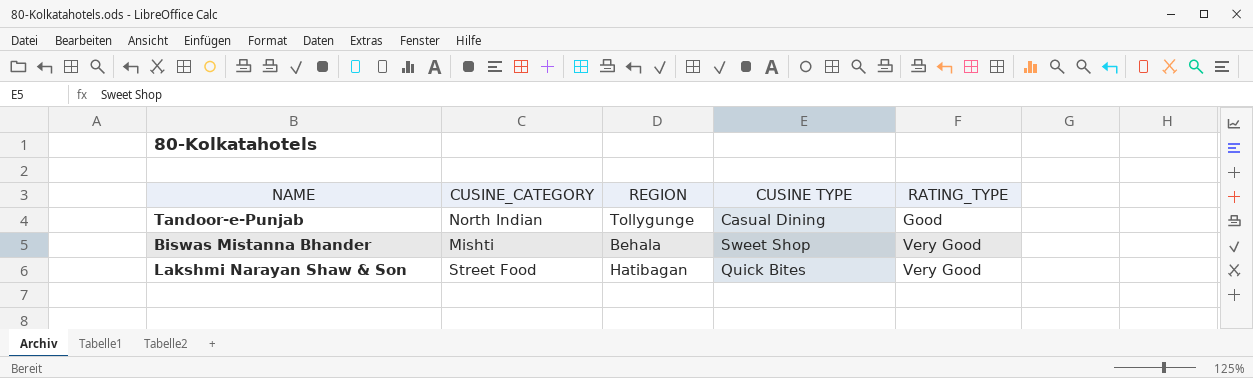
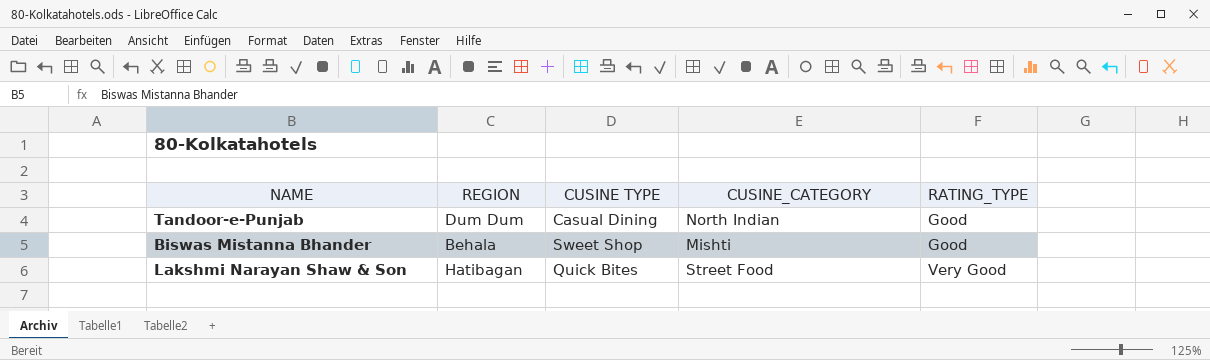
column CUSINE_CATEGORY | position: 2 -> 4
Tandoor-e-Punjab | REGION: Tollygunge -> Dum Dum
Biswas Mistanna Bhander | RATING_TYPE: Very Good -> Good

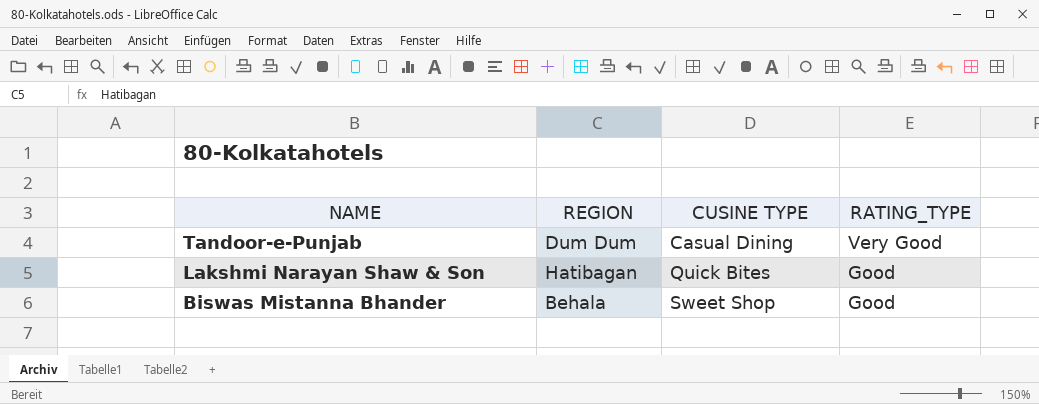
row order: RATING_TYPE ascending -> NAME descending
column CUSINE_CATEGORY | position: 4 -> none
Tandoor-e-Punjab | RATING_TYPE: Good -> Very Good
Lakshmi Narayan Shaw & Son | RATING_TYPE: Very Good -> Good

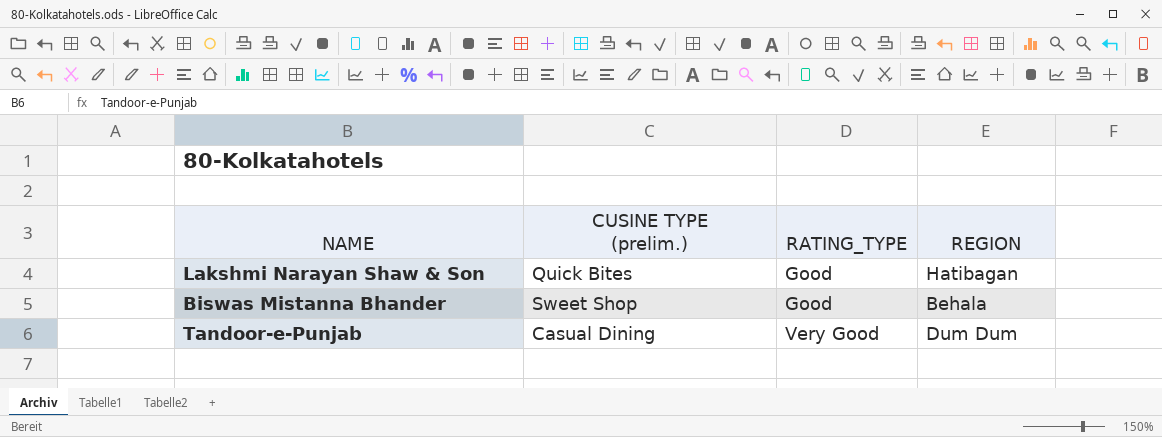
row order: NAME descending -> RATING_TYPE ascending
column name: CUSINE TYPE -> CUSINE TYPE (prelim.)
column REGION | position: 2 -> 4

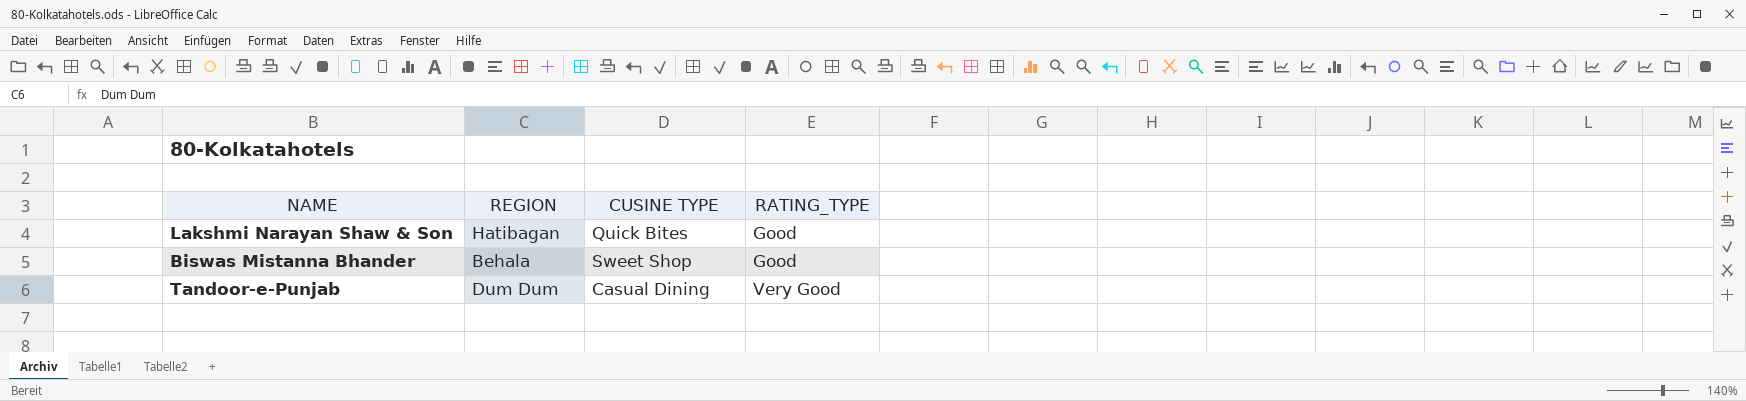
column REGION | position: 4 -> 2
column name: CUSINE TYPE (prelim.) -> CUSINE TYPE

